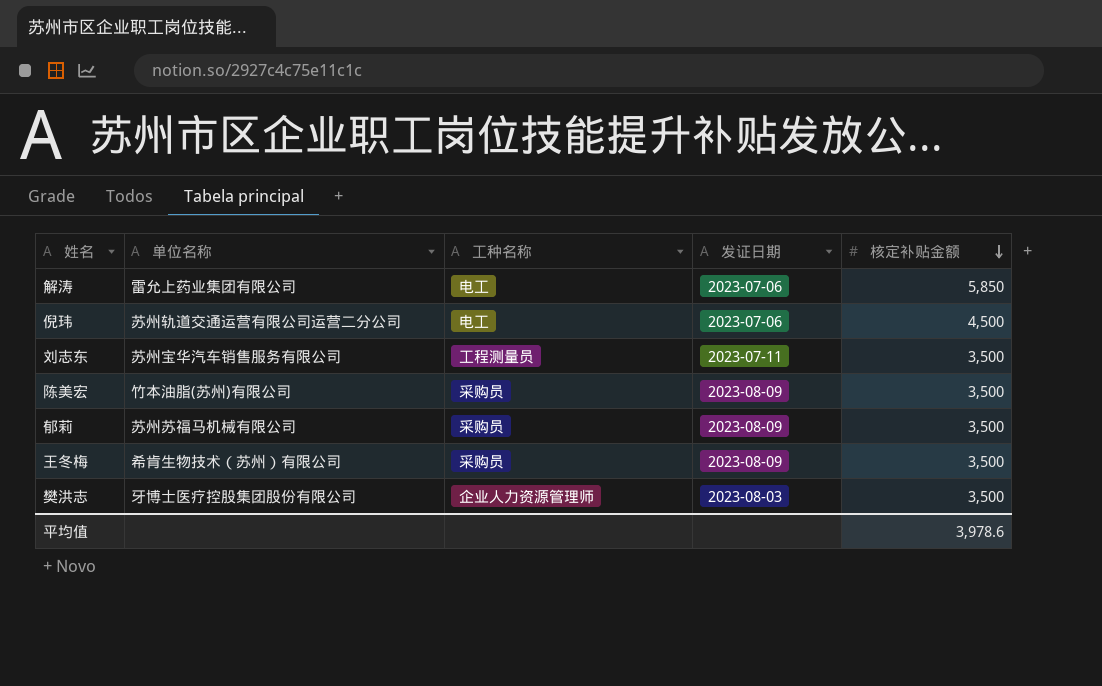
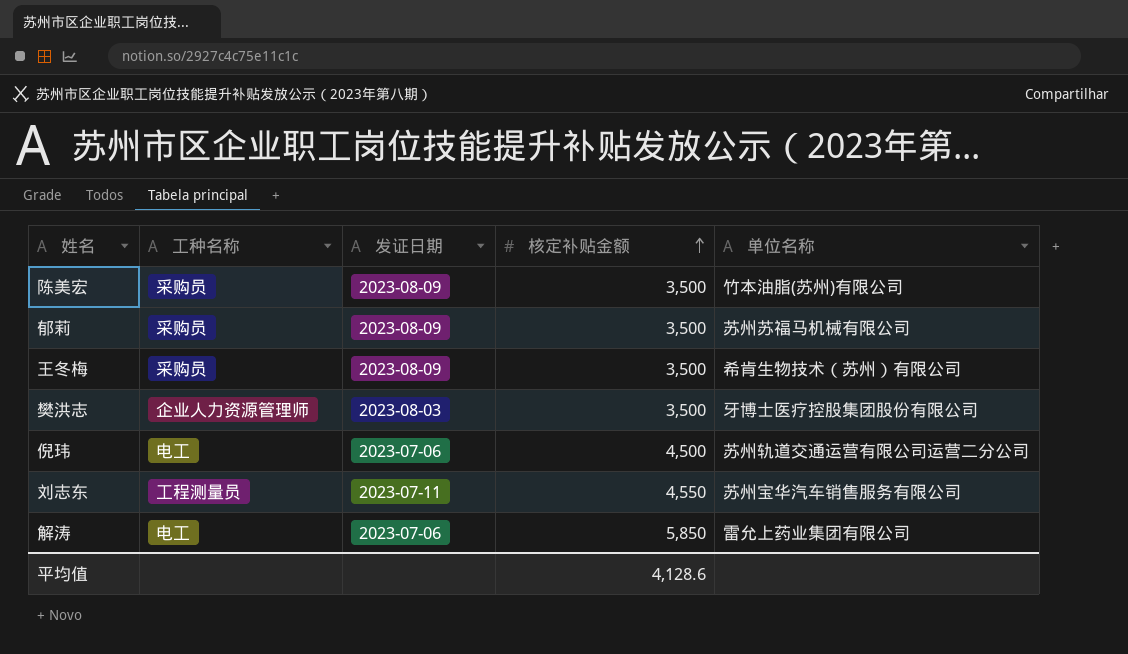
row order: 核定补贴金额 descending -> 核定补贴金额 ascending
column 单位名称 | position: 2 -> 5
刘志东 | 核定补贴金额: 3,500 -> 4,550
平均值 | 核定补贴金额: 3,978.6 -> 4,128.6

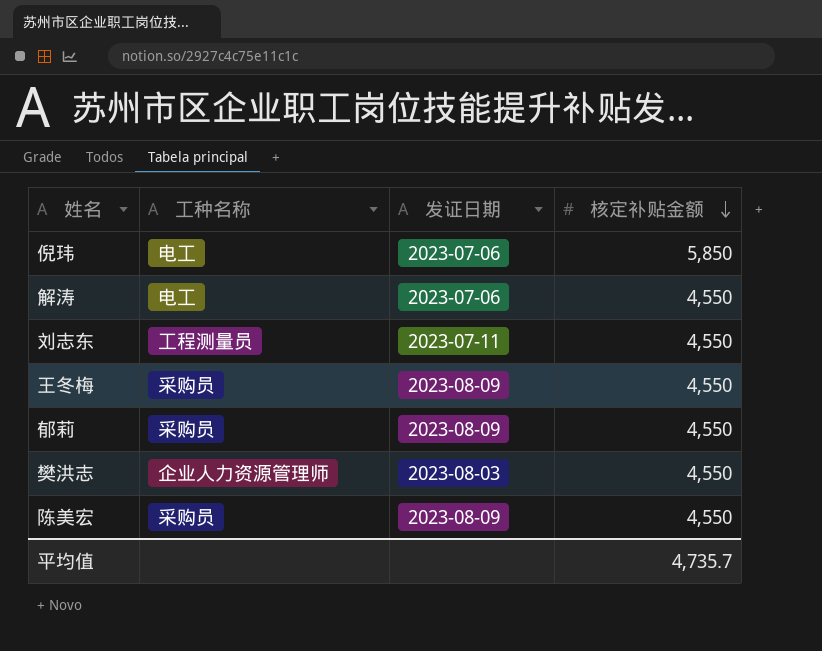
row order: 核定补贴金额 ascending -> 核定补贴金额 descending
column 单位名称 | position: 5 -> none
倪玮 | 核定补贴金额: 4,500 -> 5,850
解涛 | 核定补贴金额: 5,850 -> 4,550
王冬梅 | 核定补贴金额: 3,500 -> 4,550
郁莉 | 核定补贴金额: 3,500 -> 4,550
樊洪志 | 核定补贴金额: 3,500 -> 4,550
陈美宏 | 核定补贴金额: 3,500 -> 4,550
平均值 | 核定补贴金额: 4,128.6 -> 4,735.7

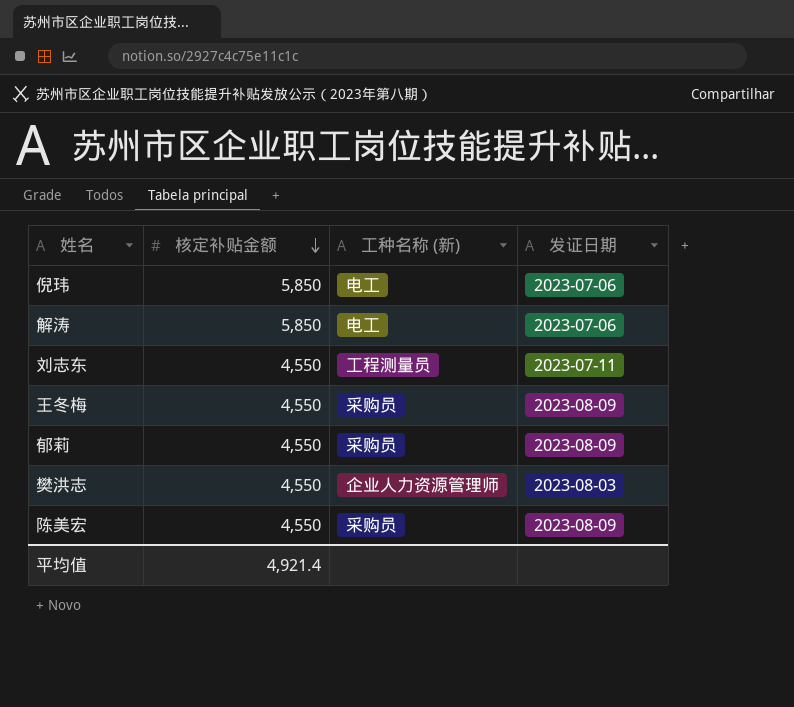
column 核定补贴金额 | position: 4 -> 2
column name: 工种名称 -> 工种名称 (新)
解涛 | 核定补贴金额: 4,550 -> 5,850
平均值 | 核定补贴金额: 4,735.7 -> 4,921.4

